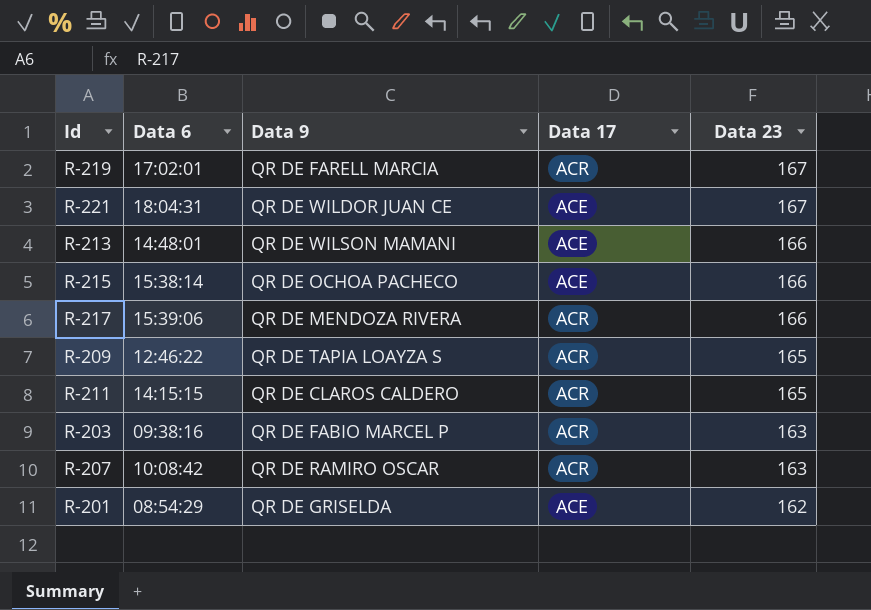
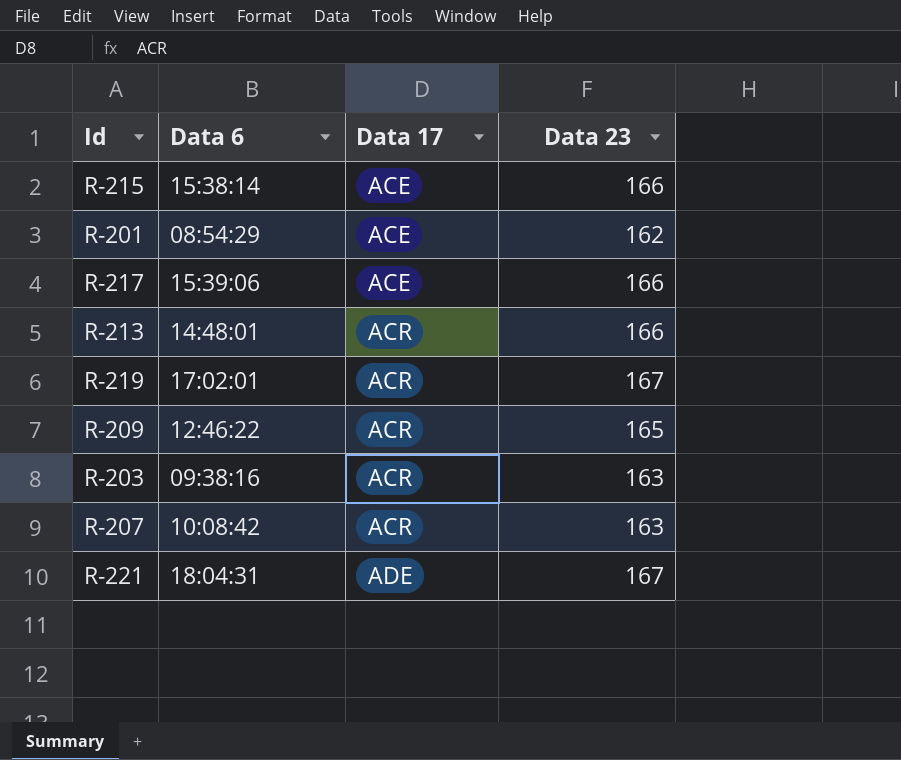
row order: Data 23 descending -> Data 17 ascending
column Data 9 | position: 3 -> none
row R-211: 14:15:15 | QR DE CLAROS CALDERO | ACR | 165 -> none
R-217 | Data 17: ACR -> ACE
R-213 | Data 17: ACE -> ACR
R-221 | Data 17: ACE -> ADE

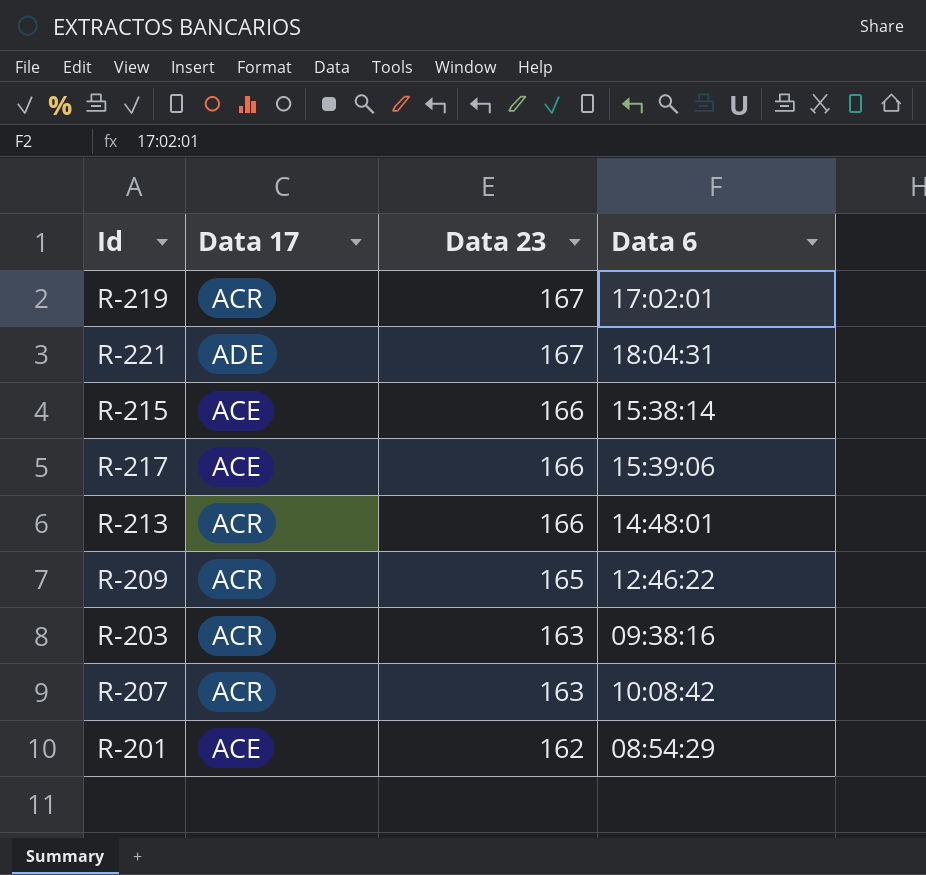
row order: Data 17 ascending -> Data 23 descending
column Data 6 | position: 2 -> 4

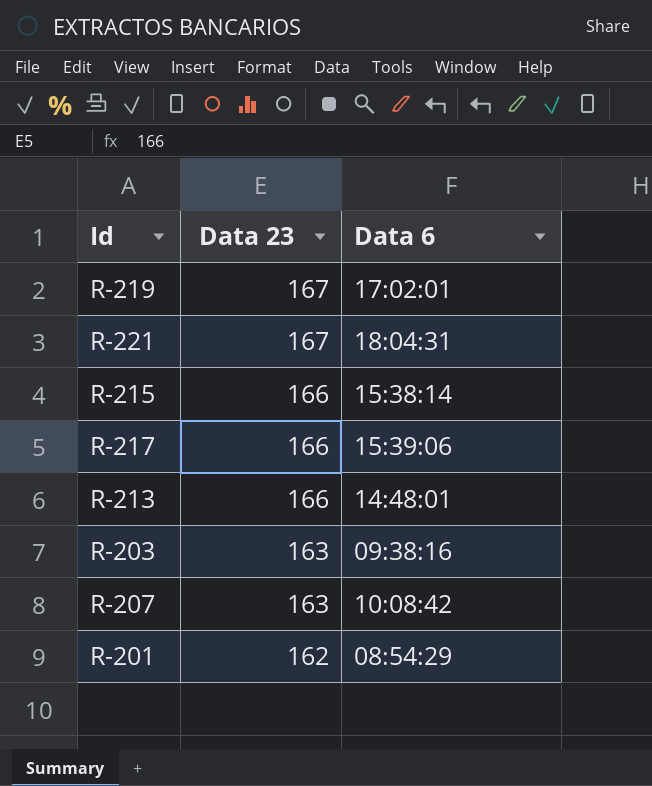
column Data 17 | position: 2 -> none
row R-209: ACR | 165 | 12:46:22 -> none

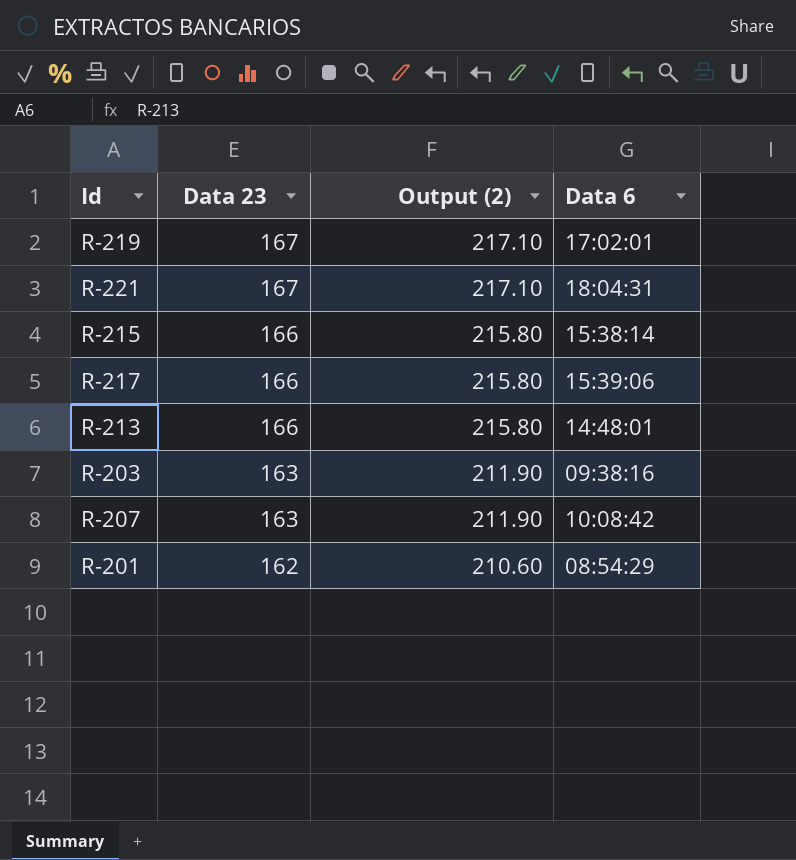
column Output (2) | formula: none -> [Data 23] * 1.3

